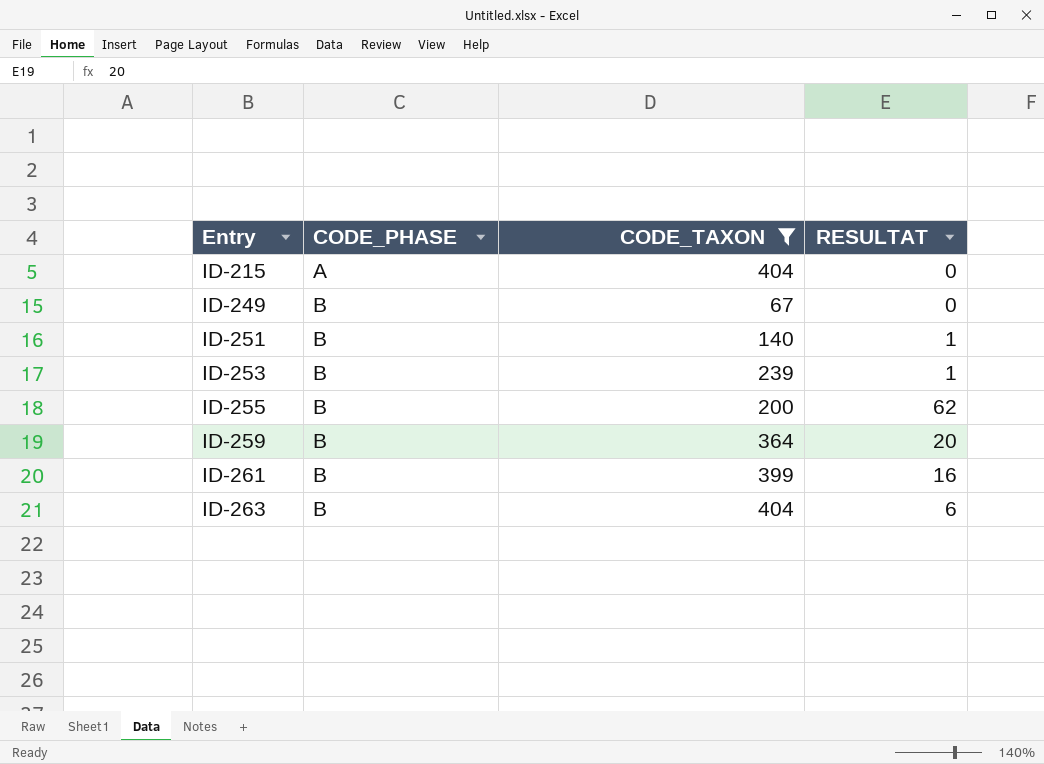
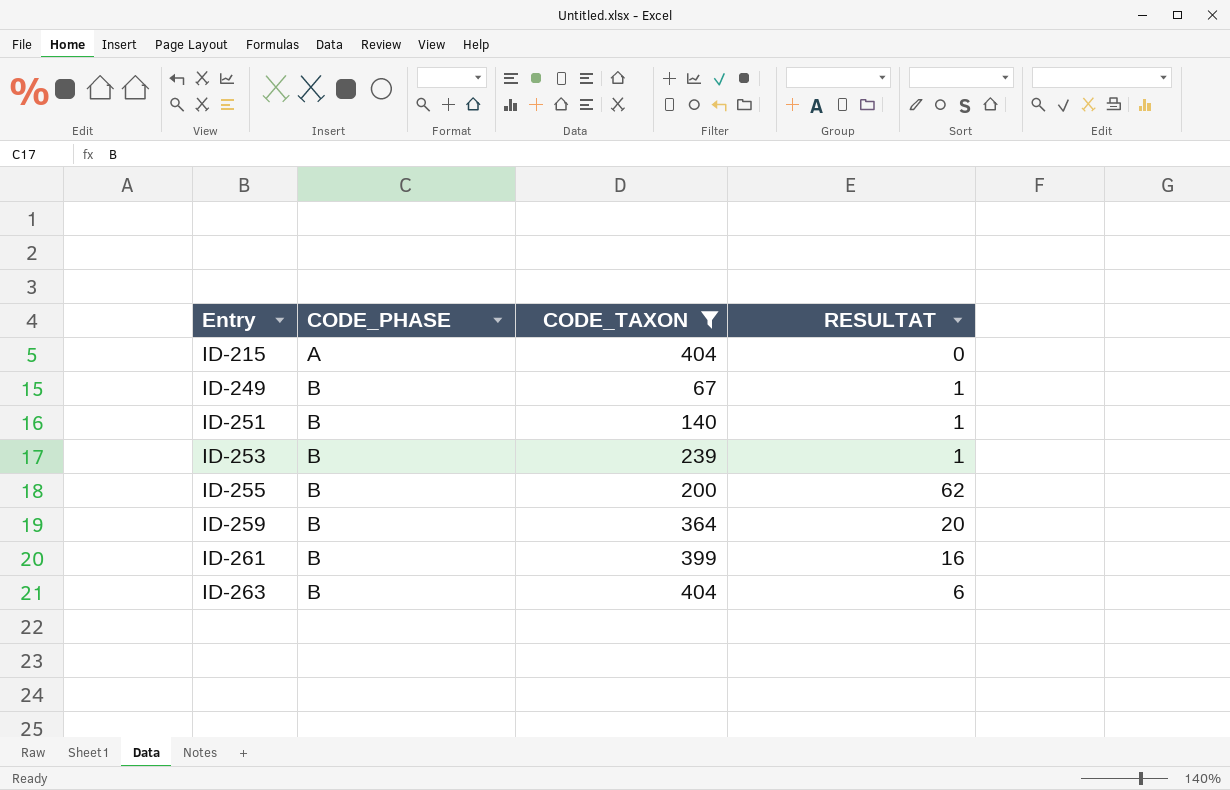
ID-249 | RESULTAT: 0 -> 1

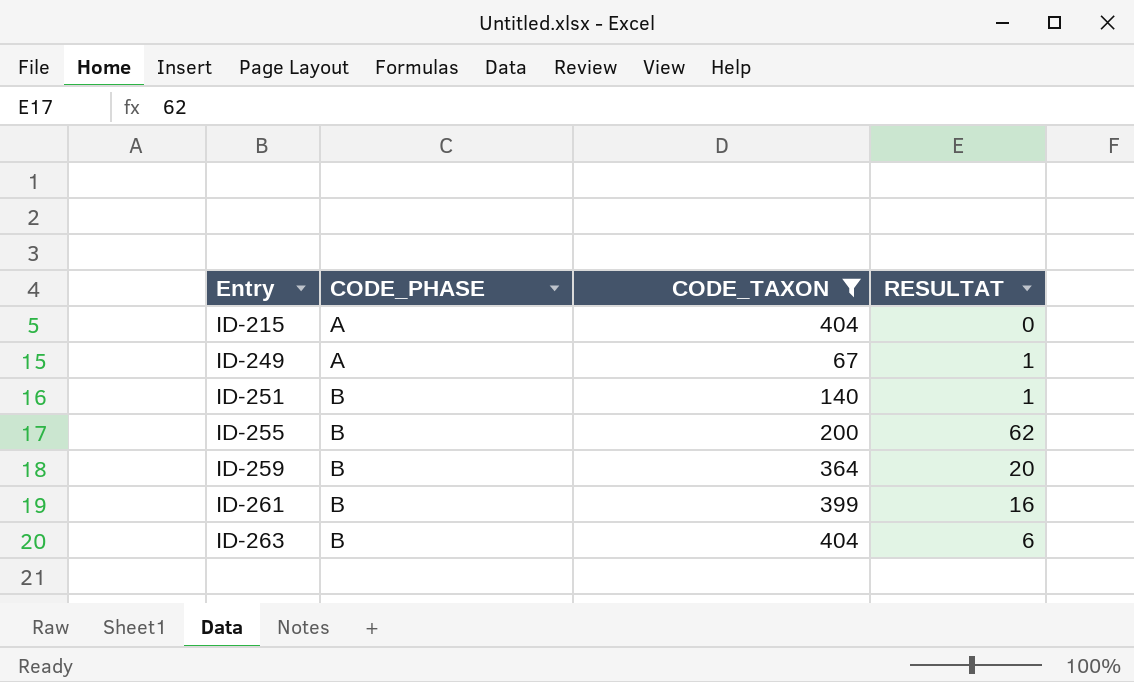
row ID-253: B | 239 | 1 -> none
ID-249 | CODE_PHASE: B -> A

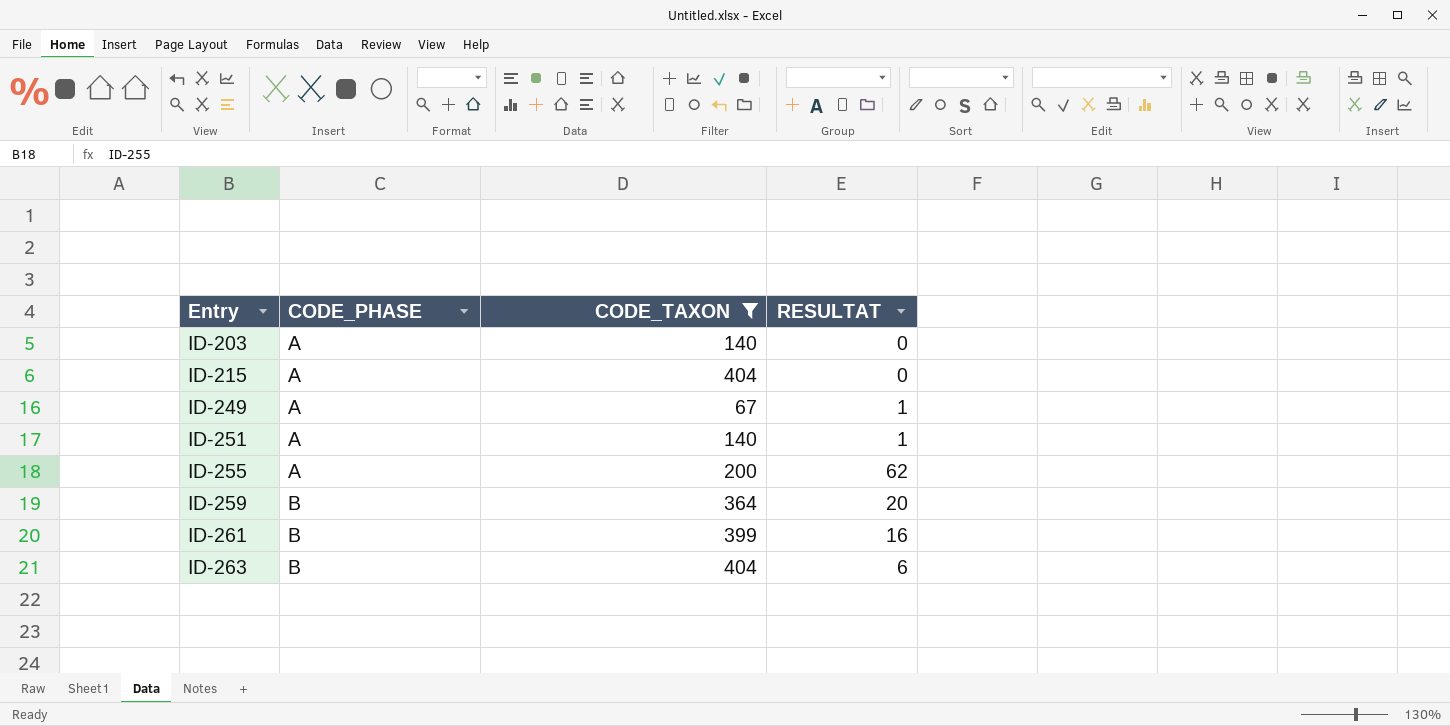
row ID-203: none -> A | 140 | 0
ID-251 | CODE_PHASE: B -> A
ID-255 | CODE_PHASE: B -> A

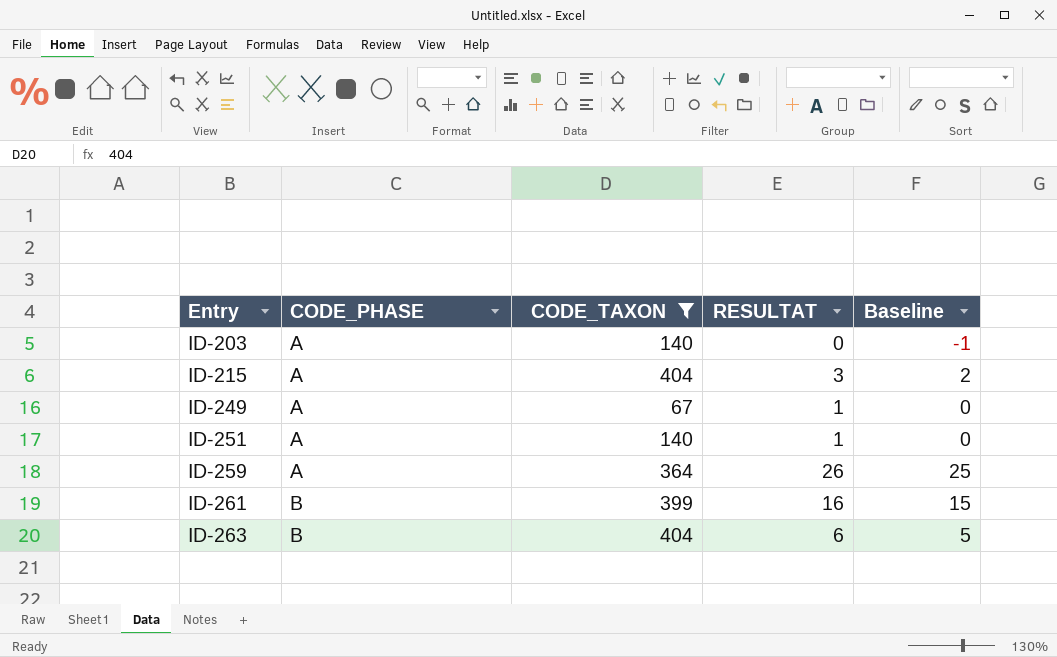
column Baseline | formula: none -> [RESULTAT] - 1
row ID-255: A | 200 | 62 -> none
ID-215 | RESULTAT: 0 -> 3
ID-259 | CODE_PHASE: B -> A
ID-259 | RESULTAT: 20 -> 26

